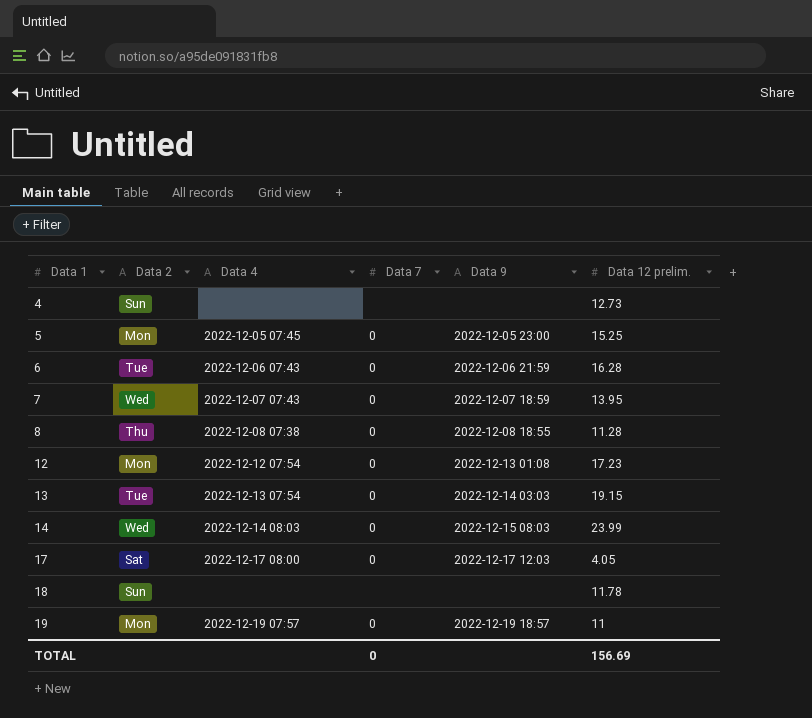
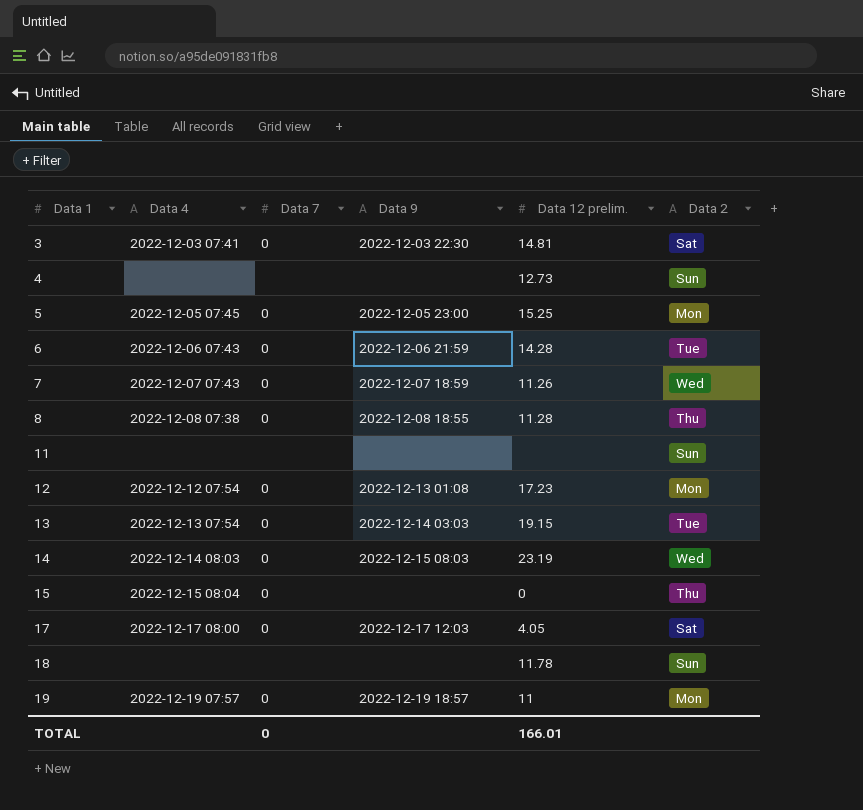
column Data 2 | position: 2 -> 6
row 3: none -> 2022-12-03 07:41 | 0 | 2022-12-03 22:30 | 14.81 | Sat
6 | Data 12 prelim.: 16.28 -> 14.28
7 | Data 12 prelim.: 13.95 -> 11.26
row 11: none -> none | none | none | none | Sun
14 | Data 12 prelim.: 23.99 -> 23.19
row 15: none -> 2022-12-15 08:04 | 0 | none | 0 | Thu
TOTAL | Data 12 prelim.: 156.69 -> 166.01

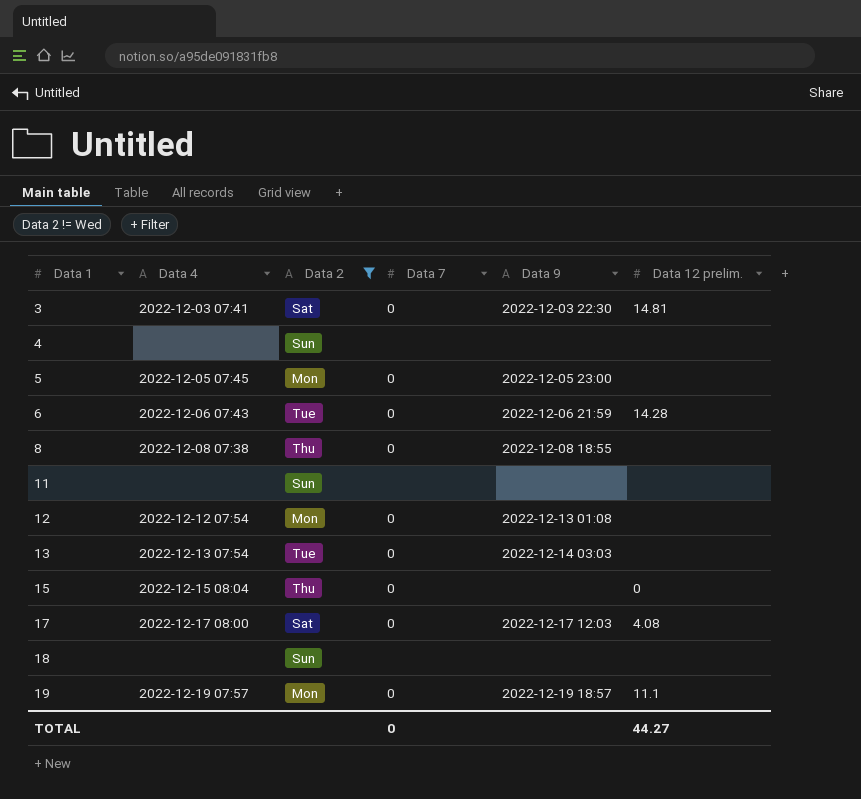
filter: none -> Data 2 != Wed
column Data 2 | position: 6 -> 3
4 | Data 12 prelim.: 12.73 -> none
5 | Data 12 prelim.: 15.25 -> none
8 | Data 12 prelim.: 11.28 -> none
12 | Data 12 prelim.: 17.23 -> none
13 | Data 12 prelim.: 19.15 -> none
17 | Data 12 prelim.: 4.05 -> 4.08
18 | Data 12 prelim.: 11.78 -> none
19 | Data 12 prelim.: 11 -> 11.1
TOTAL | Data 12 prelim.: 166.01 -> 44.27

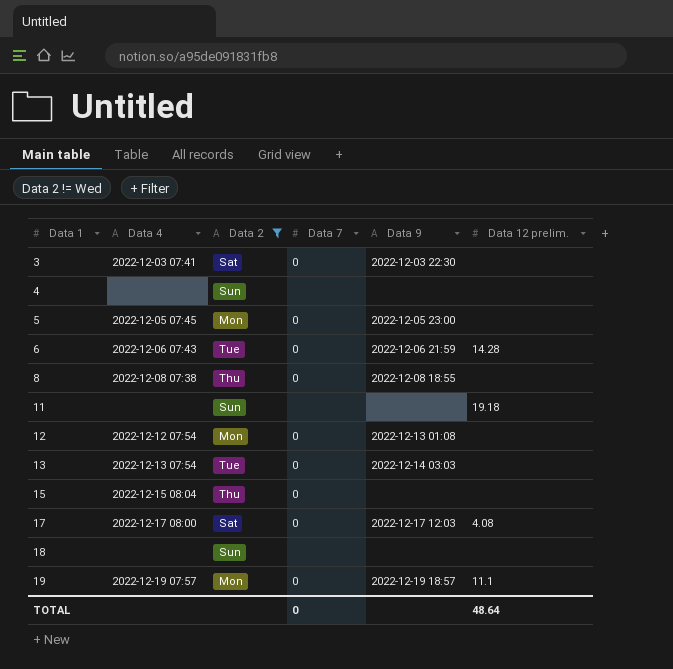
3 | Data 12 prelim.: 14.81 -> none
11 | Data 12 prelim.: none -> 19.18
15 | Data 12 prelim.: 0 -> none
TOTAL | Data 12 prelim.: 44.27 -> 48.64

